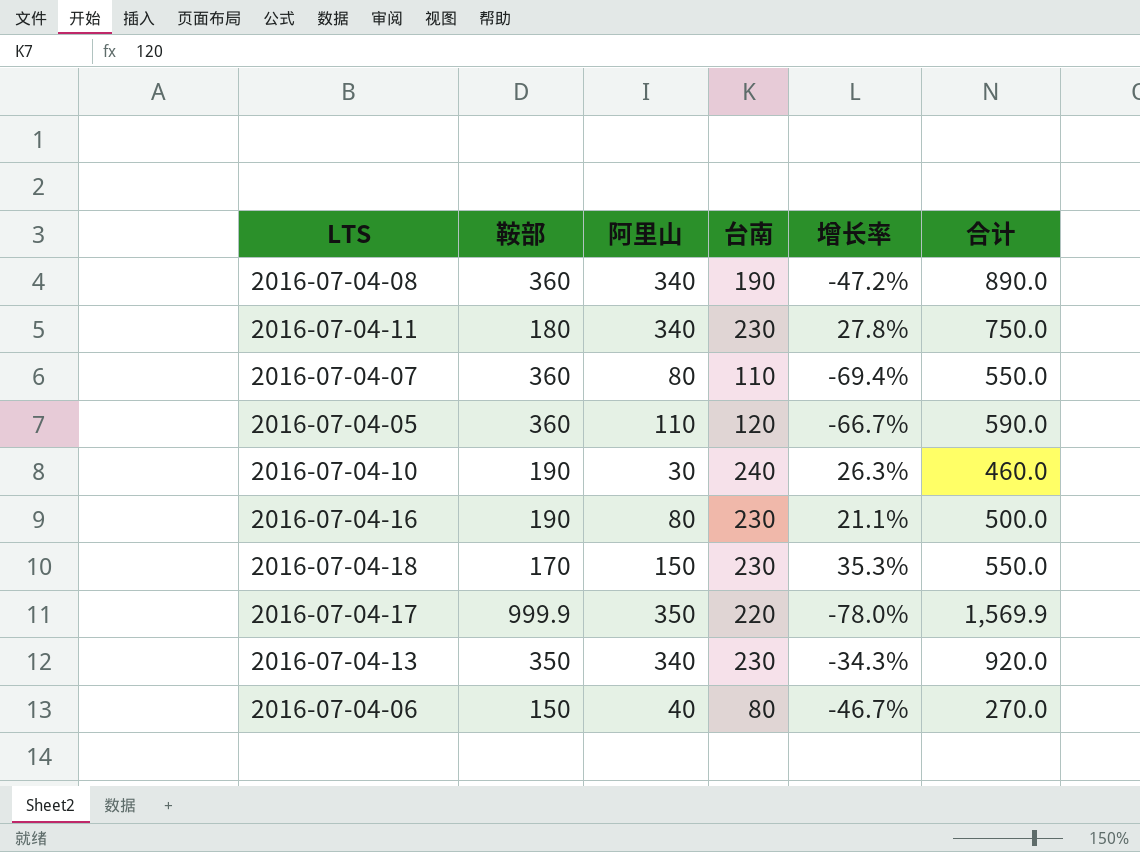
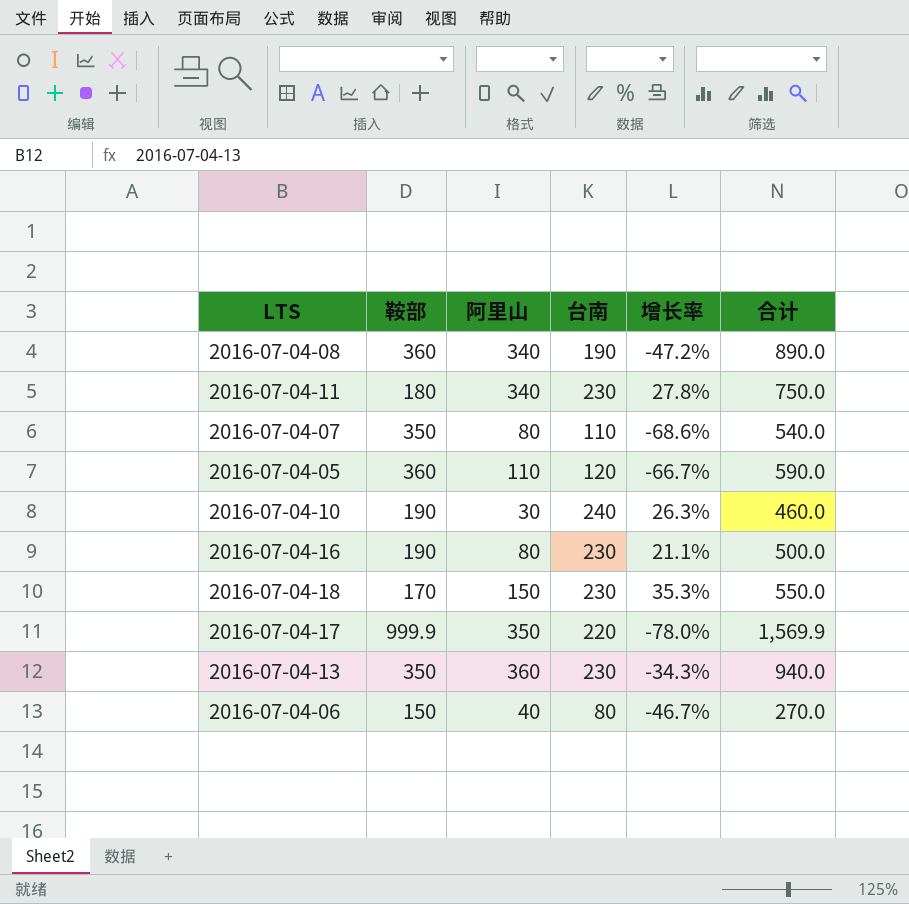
2016-07-04-07 | 鞍部: 360 -> 350
2016-07-04-07 | 增长率: -69.4% -> -68.6%
2016-07-04-07 | 合计: 550.0 -> 540.0
2016-07-04-13 | 阿里山: 340 -> 360
2016-07-04-13 | 合计: 920.0 -> 940.0

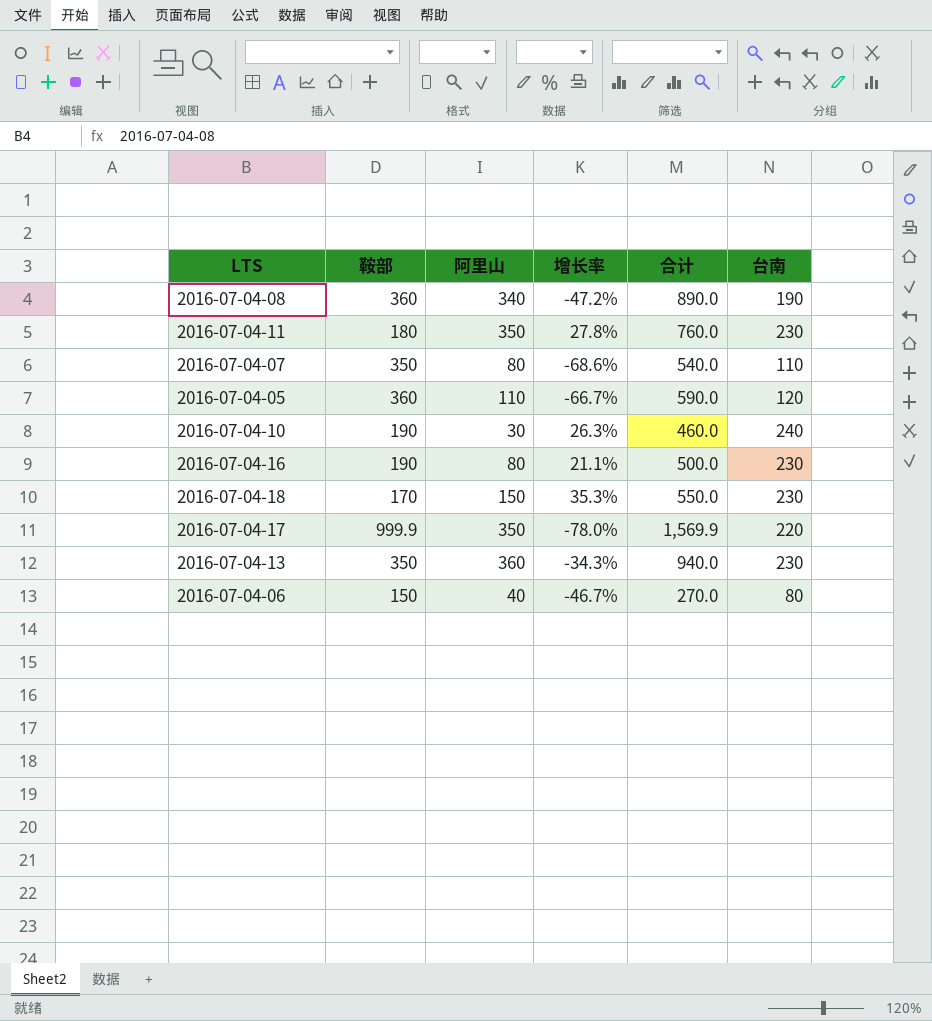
column 台南 | position: 4 -> 6
2016-07-04-11 | 阿里山: 340 -> 350
2016-07-04-11 | 合计: 750.0 -> 760.0

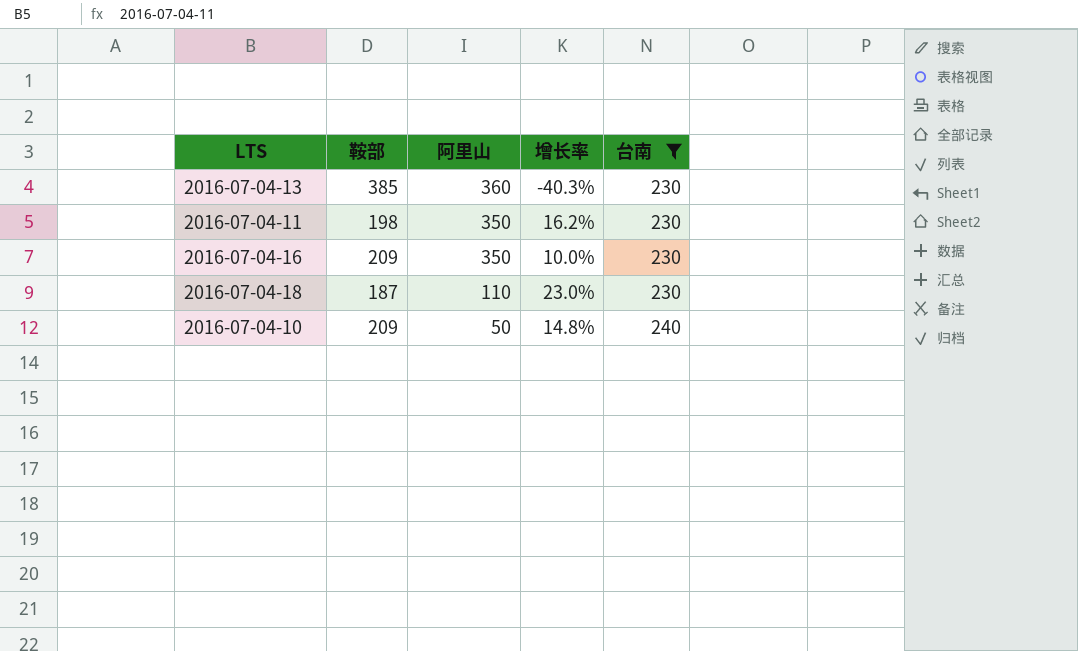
filter: none -> 台南 >= 230
row order: none -> 阿里山 descending
column 合计 | formula: [鞍部] + [阿里山] + [台南] -> none
2016-07-04-13 | 鞍部: 350 -> 385
2016-07-04-13 | 增长率: -34.3% -> -40.3%
2016-07-04-11 | 鞍部: 180 -> 198
2016-07-04-11 | 增长率: 27.8% -> 16.2%
2016-07-04-16 | 鞍部: 190 -> 209
2016-07-04-16 | 阿里山: 80 -> 350
2016-07-04-16 | 增长率: 21.1% -> 10.0%
2016-07-04-18 | 鞍部: 170 -> 187
2016-07-04-18 | 阿里山: 150 -> 110
2016-07-04-18 | 增长率: 35.3% -> 23.0%
2016-07-04-10 | 鞍部: 190 -> 209
2016-07-04-10 | 阿里山: 30 -> 50
2016-07-04-10 | 增长率: 26.3% -> 14.8%

